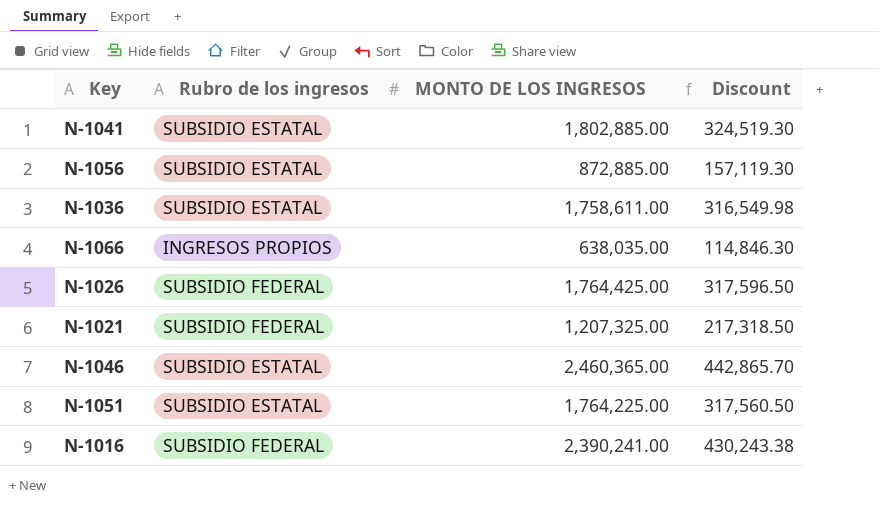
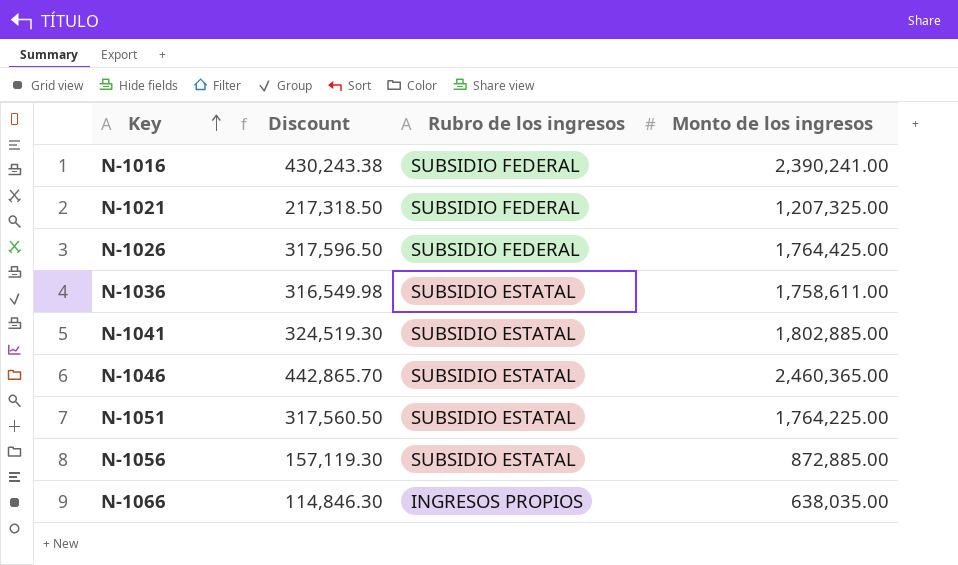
row order: none -> Key ascending
column Discount | position: 4 -> 2
column name: MONTO DE LOS INGRESOS -> Monto de los ingresos

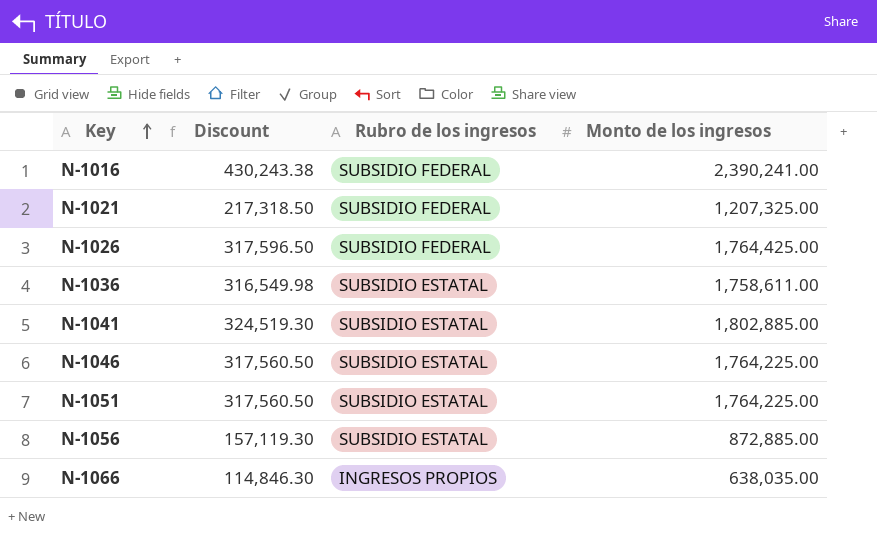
N-1046 | Discount: 442,865.70 -> 317,560.50
N-1046 | Monto de los ingresos: 2,460,365.00 -> 1,764,225.00

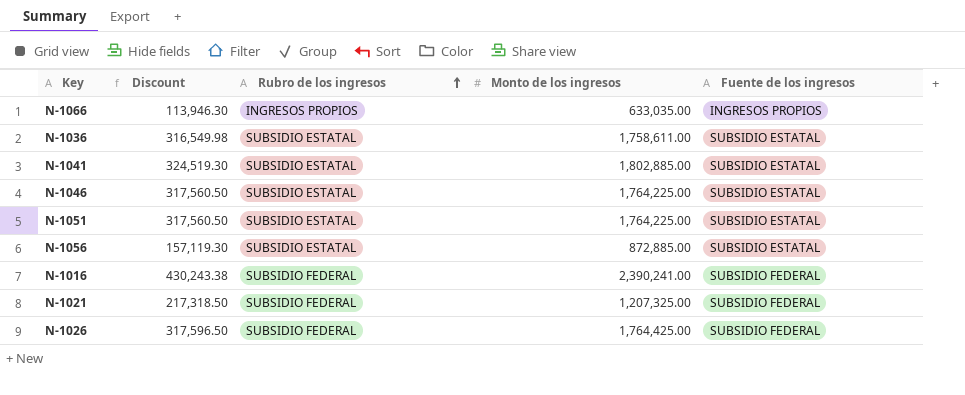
row order: Key ascending -> Rubro de los ingresos ascending
column Fuente de los ingresos | position: none -> 5
N-1066 | Discount: 114,846.30 -> 113,946.30
N-1066 | Monto de los ingresos: 638,035.00 -> 633,035.00

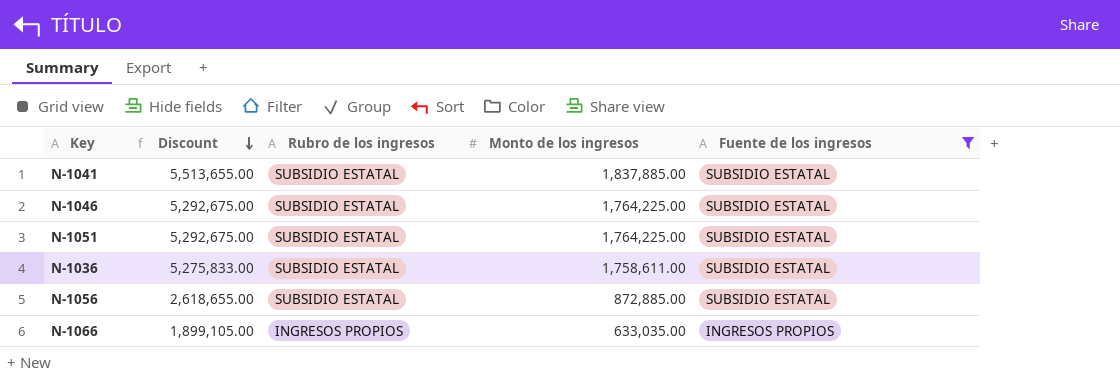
filter: none -> Fuente de los ingresos != SUBSIDIO FEDERAL
row order: Rubro de los ingresos ascending -> Discount descending
column Discount | formula: [Monto de los ingresos] * 0.18 -> [Monto de los ingresos] * 3
N-1041 | Monto de los ingresos: 1,802,885.00 -> 1,837,885.00

